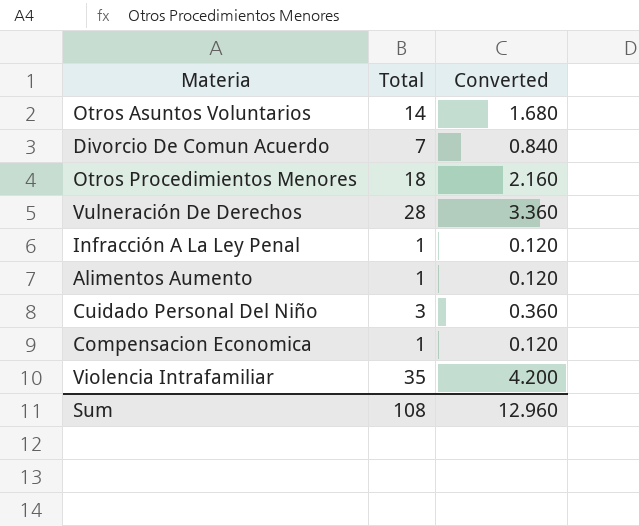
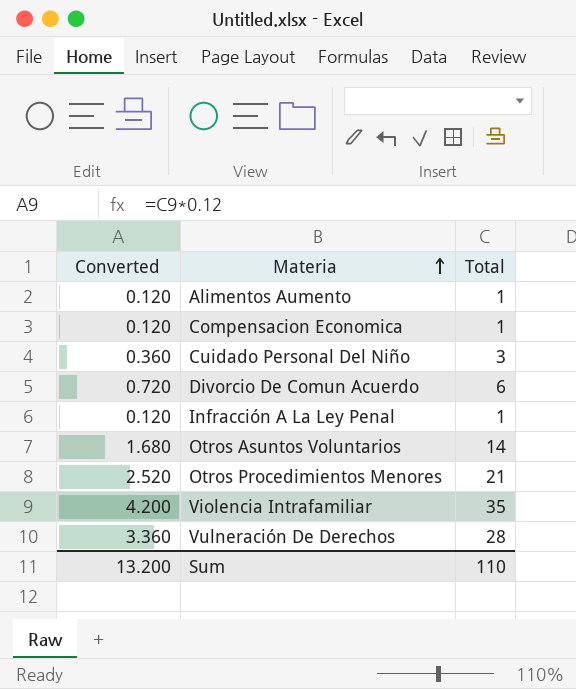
row order: none -> Materia ascending
column Converted | position: 3 -> 1
Divorcio De Comun Acuerdo | Converted: 0.840 -> 0.720
Divorcio De Comun Acuerdo | Total: 7 -> 6
Otros Procedimientos Menores | Converted: 2.160 -> 2.520
Otros Procedimientos Menores | Total: 18 -> 21
Sum | Converted: 12.960 -> 13.200
Sum | Total: 108 -> 110

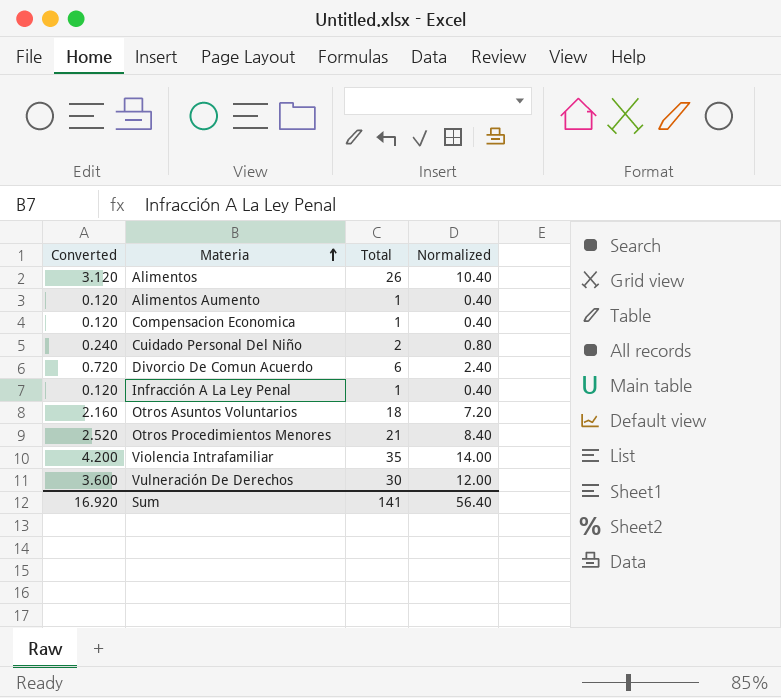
column Normalized | formula: none -> [Total] * 0.4
row Alimentos: none -> 3.120 | 26 | 10.40
Cuidado Personal Del Niño | Converted: 0.360 -> 0.240
Cuidado Personal Del Niño | Total: 3 -> 2
Otros Asuntos Voluntarios | Converted: 1.680 -> 2.160
Otros Asuntos Voluntarios | Total: 14 -> 18
Vulneración De Derechos | Converted: 3.360 -> 3.600
Vulneración De Derechos | Total: 28 -> 30
Sum | Converted: 13.200 -> 16.920
Sum | Total: 110 -> 141

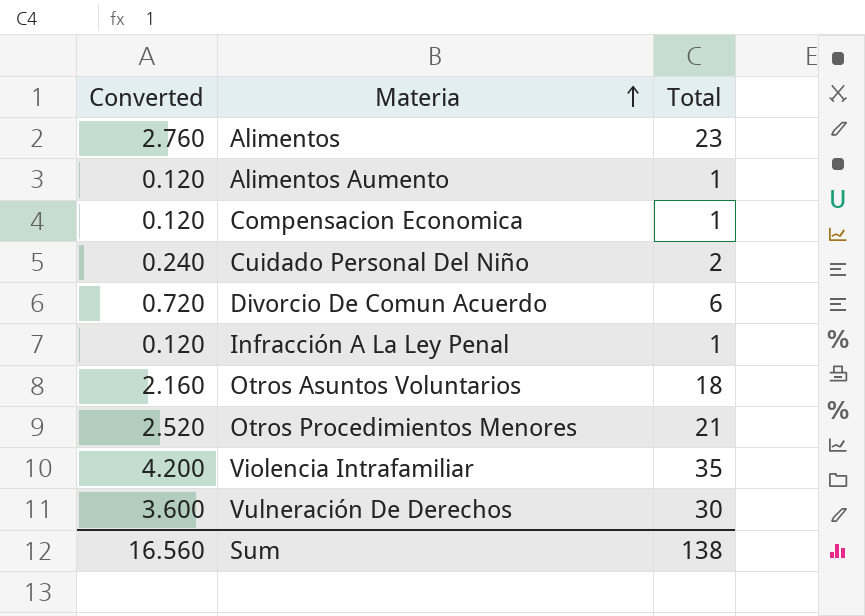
column Normalized | formula: [Total] * 0.4 -> none
Alimentos | Converted: 3.120 -> 2.760
Alimentos | Total: 26 -> 23
Sum | Converted: 16.920 -> 16.560
Sum | Total: 141 -> 138

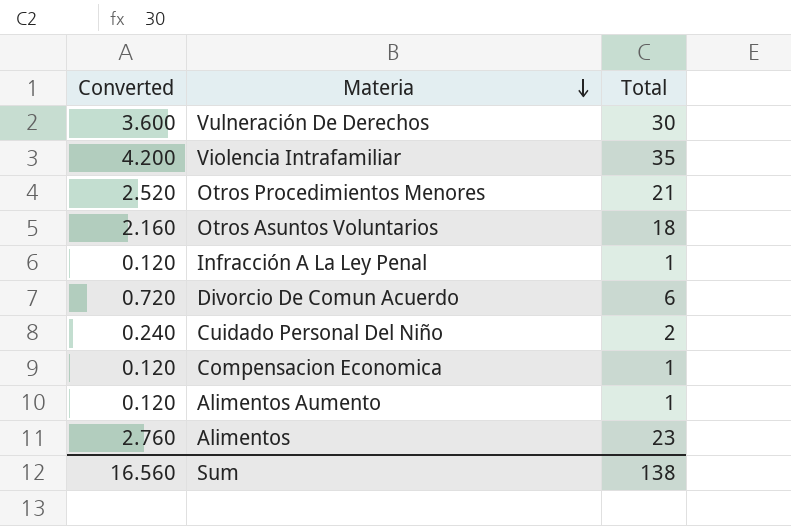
row order: Materia ascending -> Materia descending

